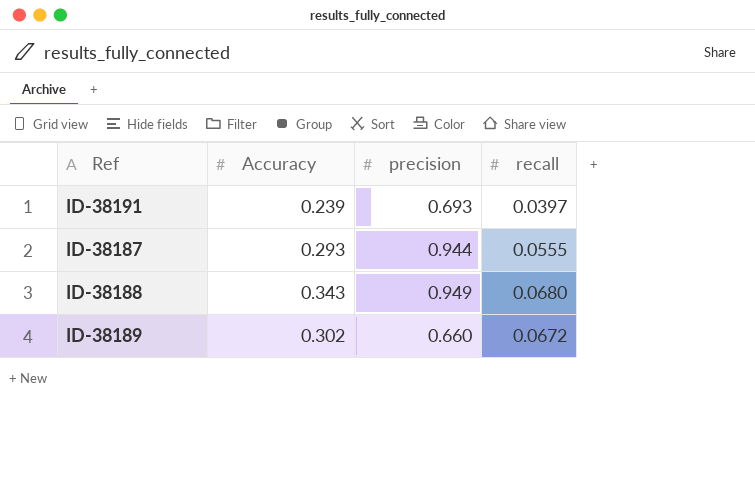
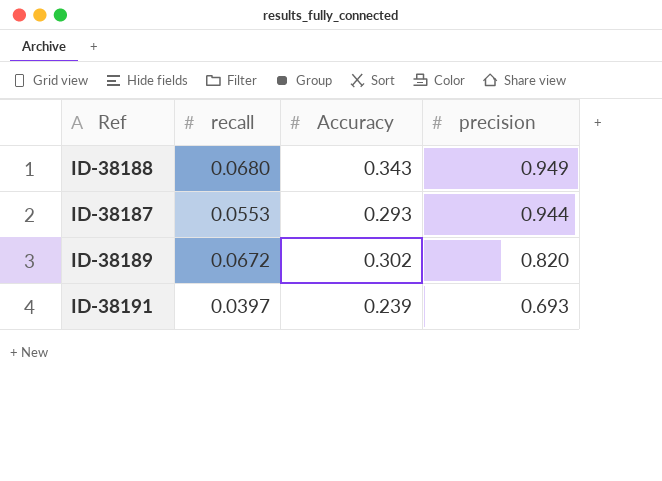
row order: none -> precision descending
column recall | position: 4 -> 2
ID-38187 | recall: 0.0555 -> 0.0553
ID-38189 | precision: 0.660 -> 0.820

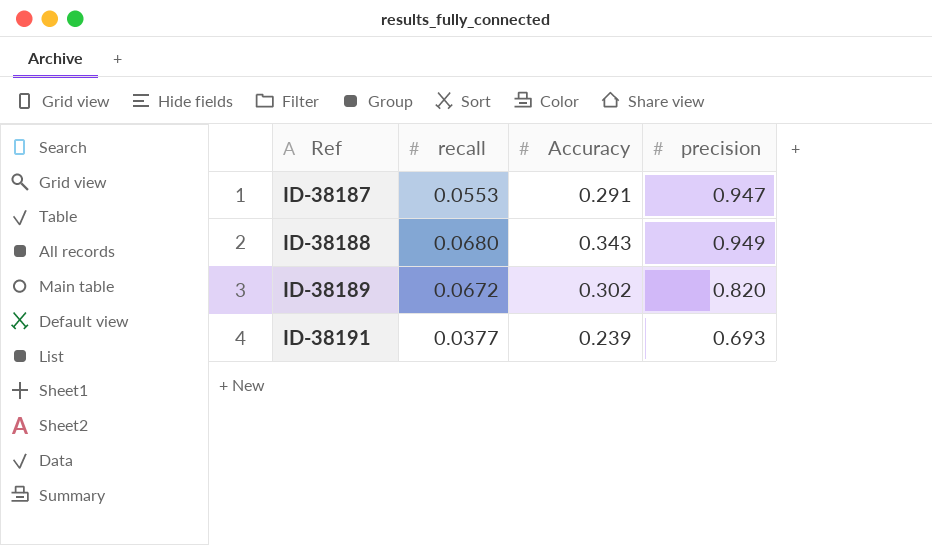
row order: precision descending -> Ref ascending
ID-38187 | Accuracy: 0.293 -> 0.291
ID-38187 | precision: 0.944 -> 0.947
ID-38191 | recall: 0.0397 -> 0.0377

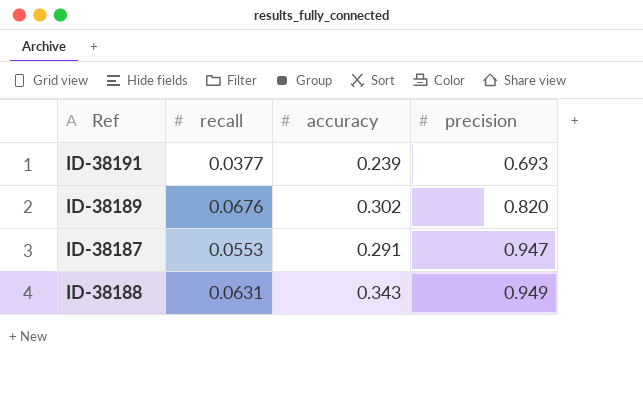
row order: Ref ascending -> precision ascending
column name: Accuracy -> accuracy
ID-38189 | recall: 0.0672 -> 0.0676
ID-38188 | recall: 0.0680 -> 0.0631

